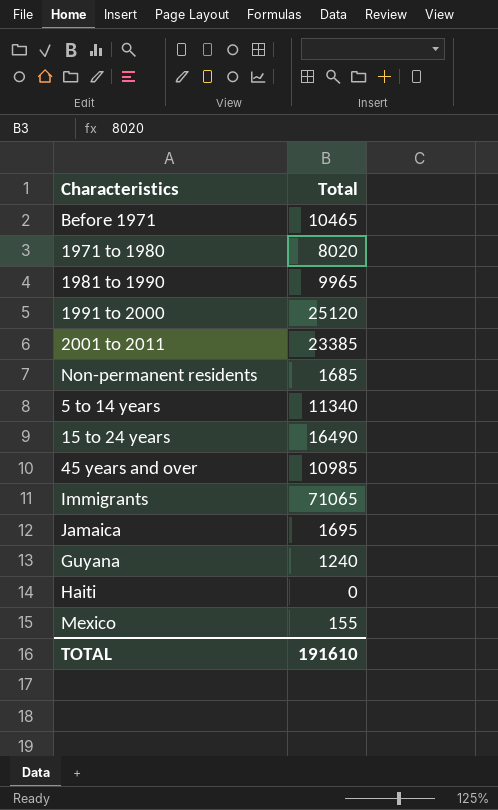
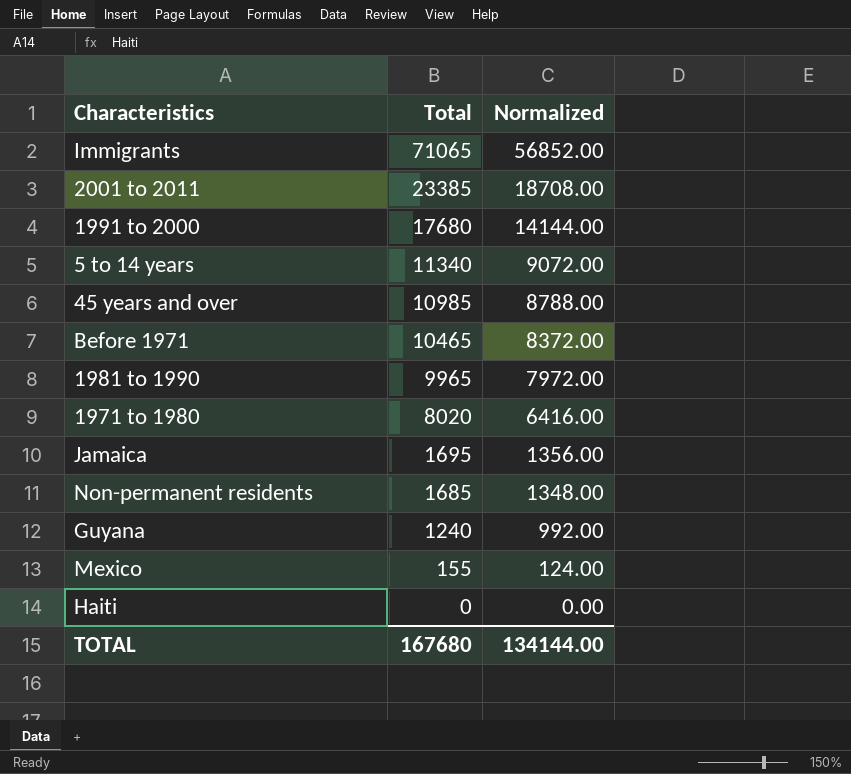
row order: none -> Total descending
column Normalized | formula: none -> [Total] * 0.8
row 15 to 24 years: 16490 -> none
1991 to 2000 | Total: 25120 -> 17680
TOTAL | Total: 191610 -> 167680

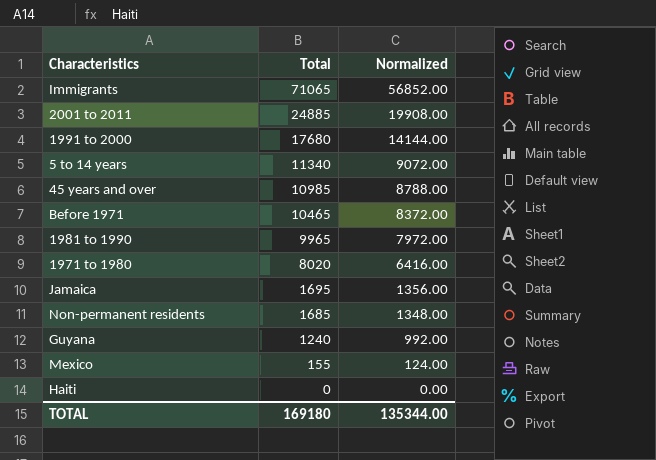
2001 to 2011 | Total: 23385 -> 24885
2001 to 2011 | Normalized: 18708.00 -> 19908.00
TOTAL | Total: 167680 -> 169180
TOTAL | Normalized: 134144.00 -> 135344.00

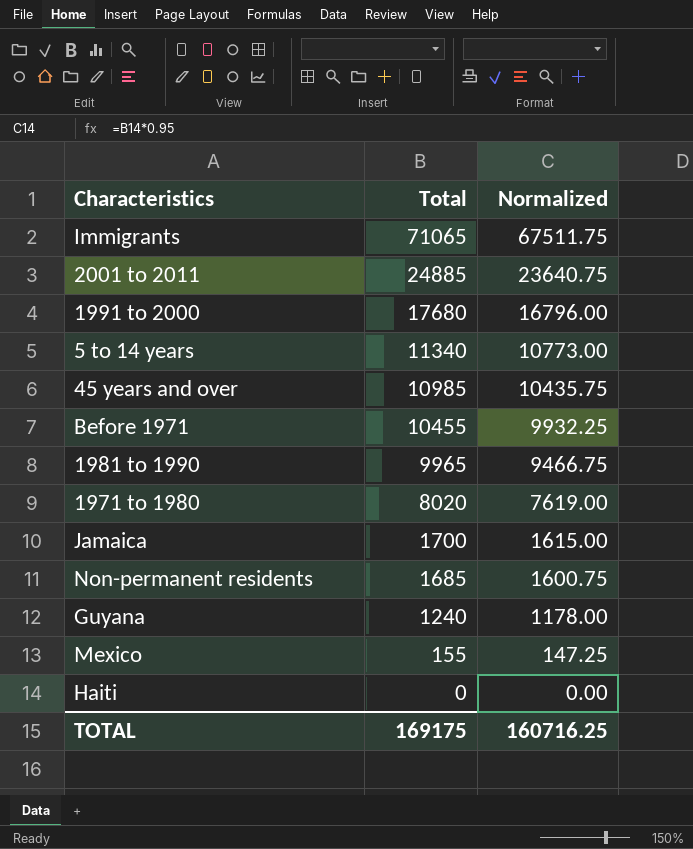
column Normalized | formula: [Total] * 0.8 -> [Total] * 0.95
Before 1971 | Total: 10465 -> 10455
Jamaica | Total: 1695 -> 1700
TOTAL | Total: 169180 -> 169175
TOTAL | Normalized: 135344.00 -> 160716.25

